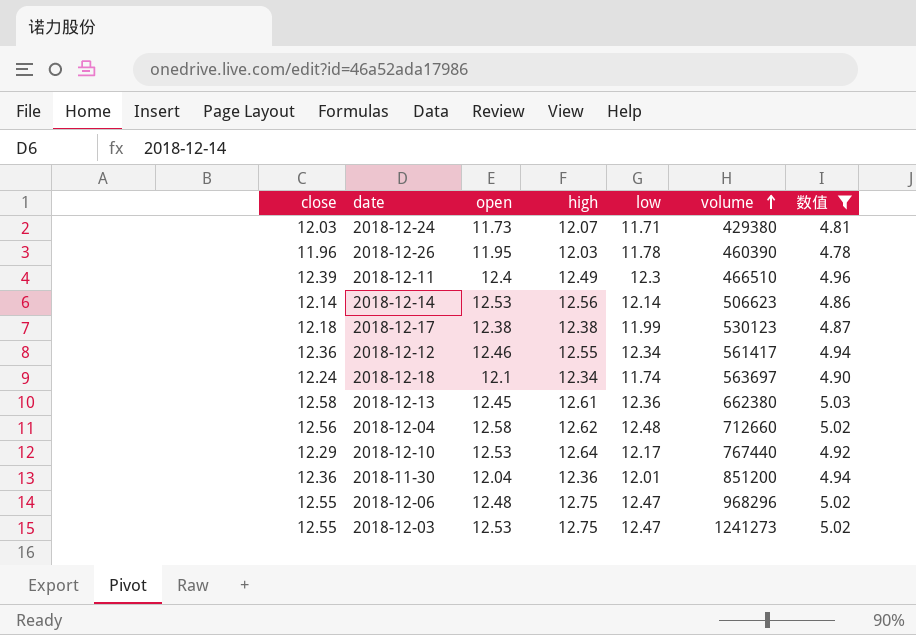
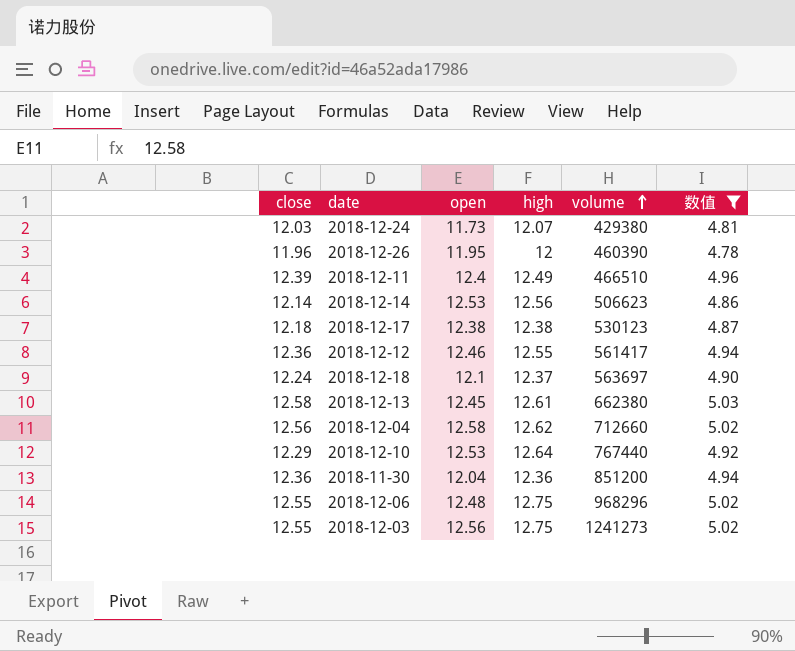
column low | position: 5 -> none
2018-12-26 | high: 12.03 -> 12
2018-12-18 | high: 12.34 -> 12.37
2018-12-03 | open: 12.53 -> 12.56

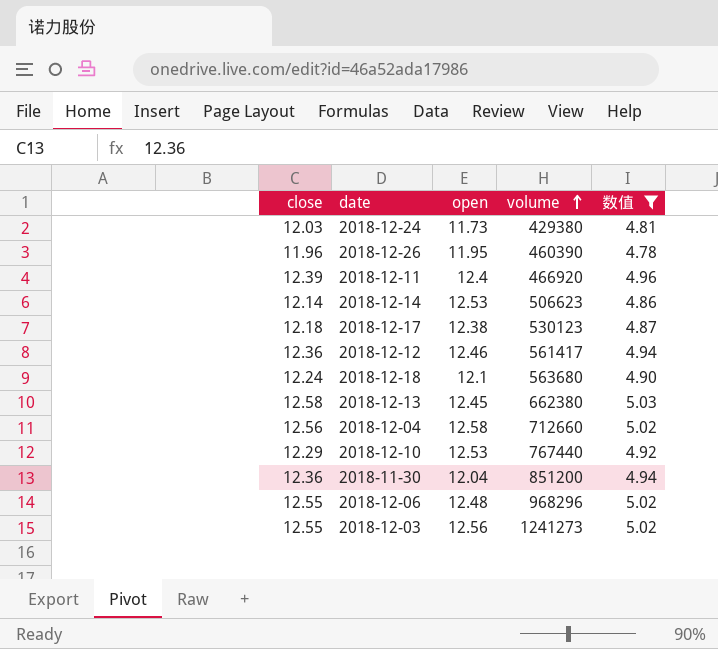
column high | position: 4 -> none
2018-12-11 | volume: 466510 -> 466920
2018-12-18 | volume: 563697 -> 563680

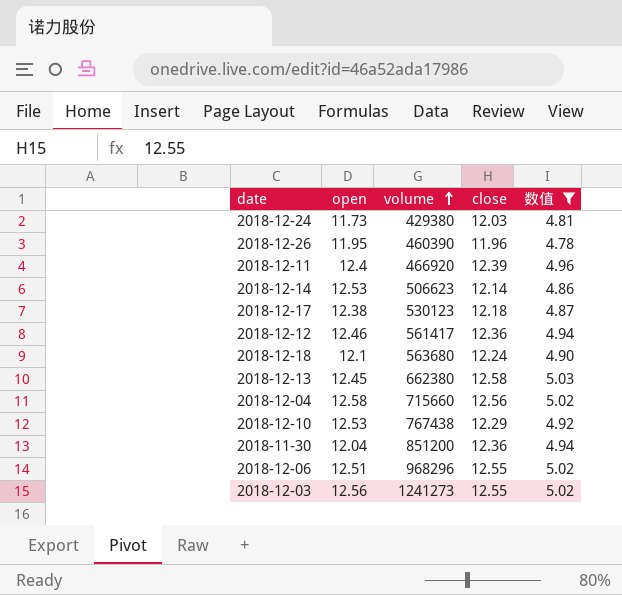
column close | position: 1 -> 4
2018-12-04 | volume: 712660 -> 715660
2018-12-10 | volume: 767440 -> 767438
2018-12-06 | open: 12.48 -> 12.51

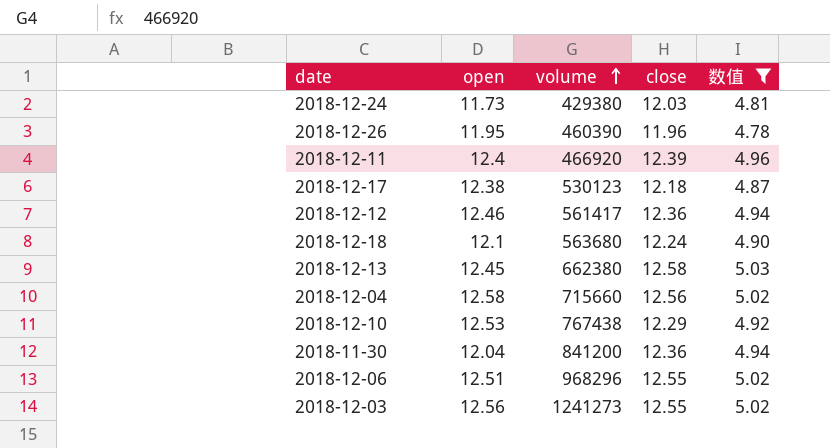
row 2018-12-14: 12.53 | 506623 | 12.14 | 4.86 -> none
2018-11-30 | volume: 851200 -> 841200

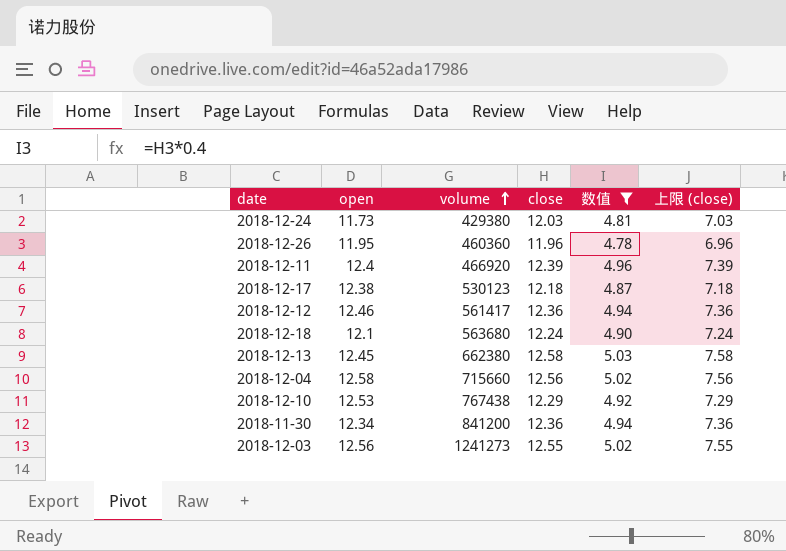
column 上限 (close) | formula: none -> [close] - 5
row 2018-12-06: 12.51 | 968296 | 12.55 | 5.02 -> none
2018-12-26 | volume: 460390 -> 460360
2018-11-30 | open: 12.04 -> 12.34

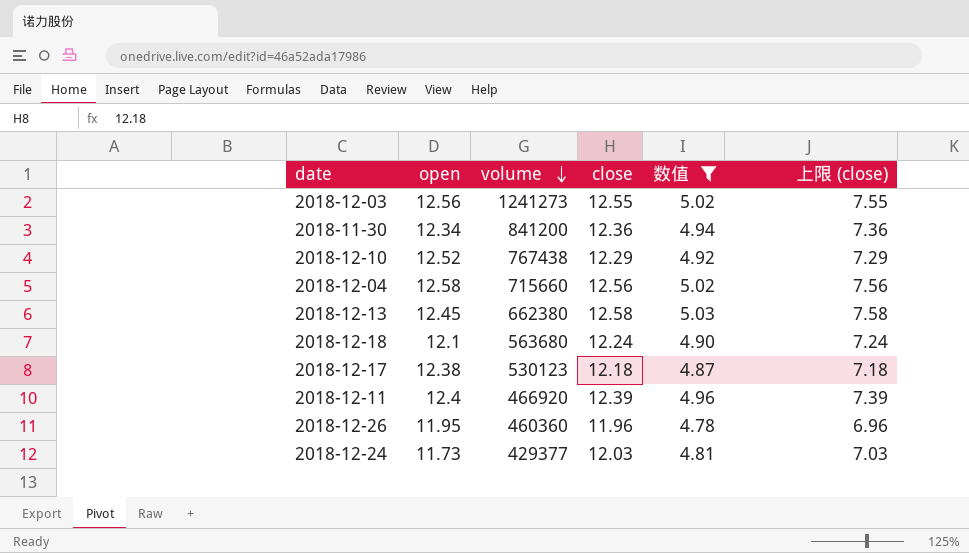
row order: volume ascending -> volume descending
row 2018-12-12: 12.46 | 561417 | 12.36 | 4.94 | 7.36 -> none
2018-12-10 | open: 12.53 -> 12.52
2018-12-24 | volume: 429380 -> 429377

